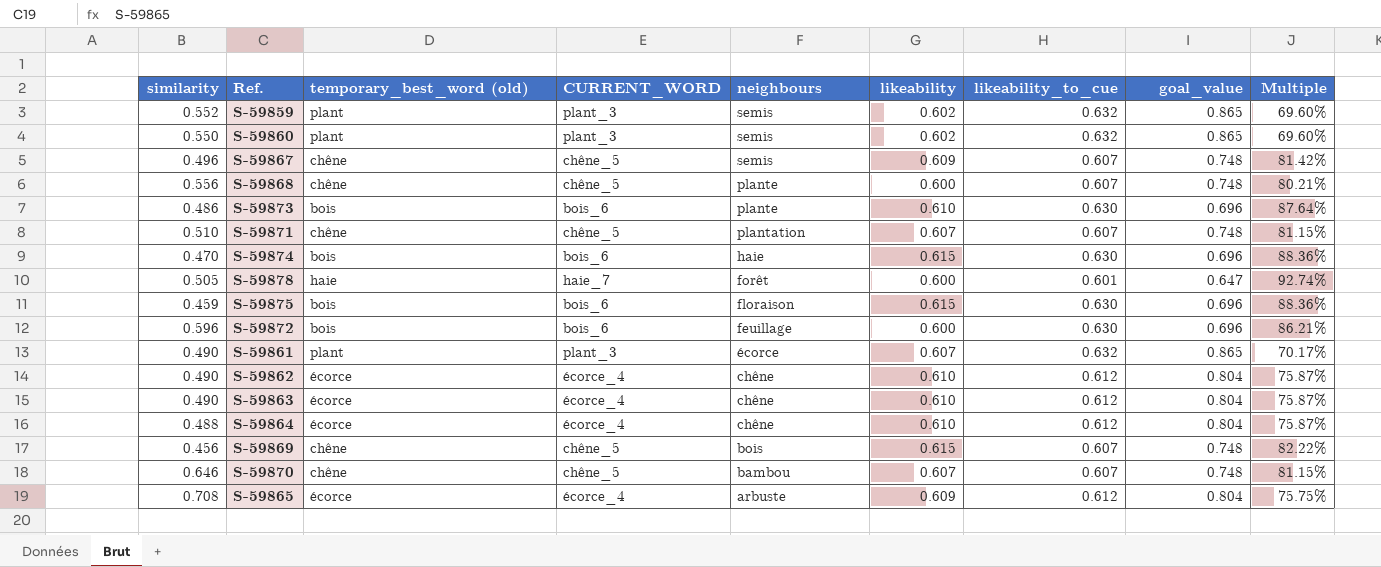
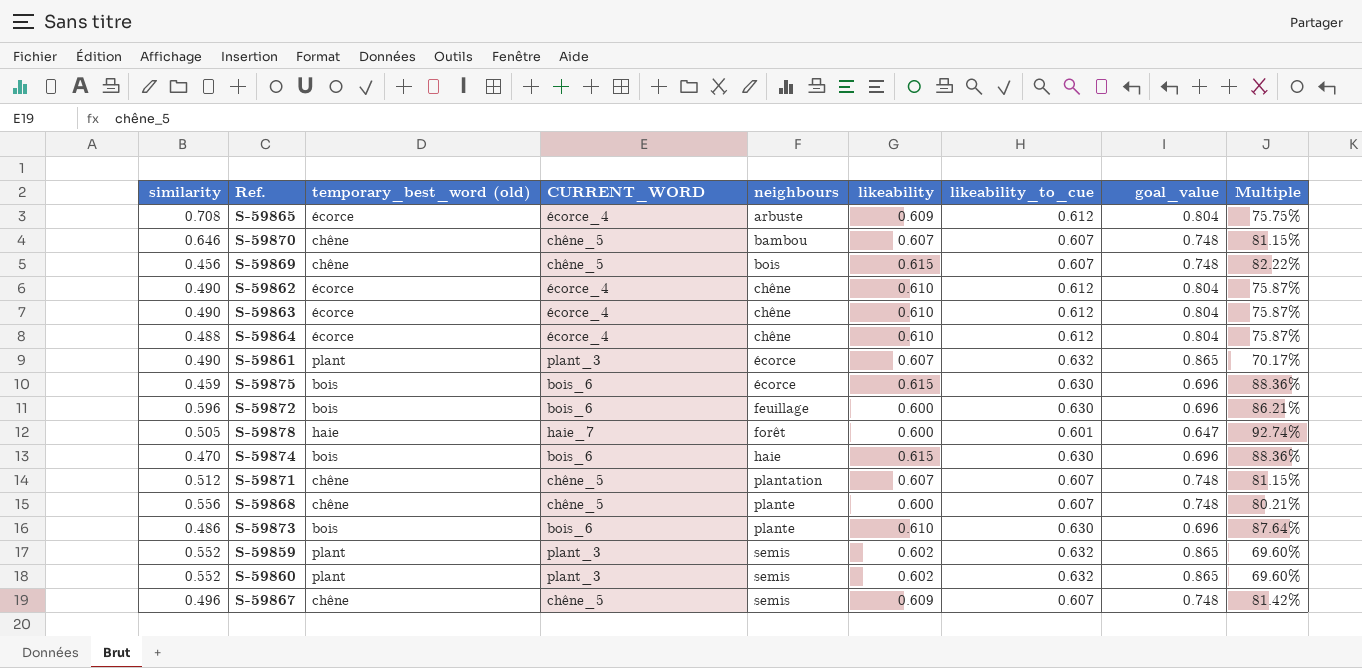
row order: neighbours descending -> neighbours ascending
S-59875 | neighbours: floraison -> écorce
S-59871 | similarity: 0.510 -> 0.512
S-59860 | similarity: 0.550 -> 0.552

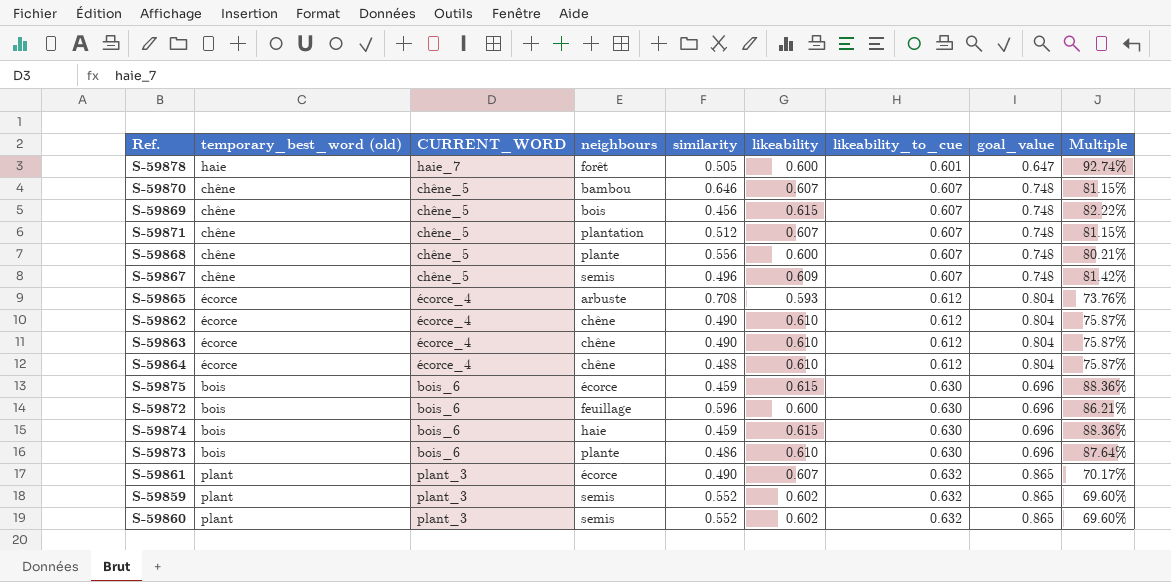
row order: neighbours ascending -> likeability_to_cue ascending
column similarity | position: 1 -> 5
S-59865 | likeability: 0.609 -> 0.593
S-59865 | Multiple: 75.75% -> 73.76%
S-59874 | similarity: 0.470 -> 0.459

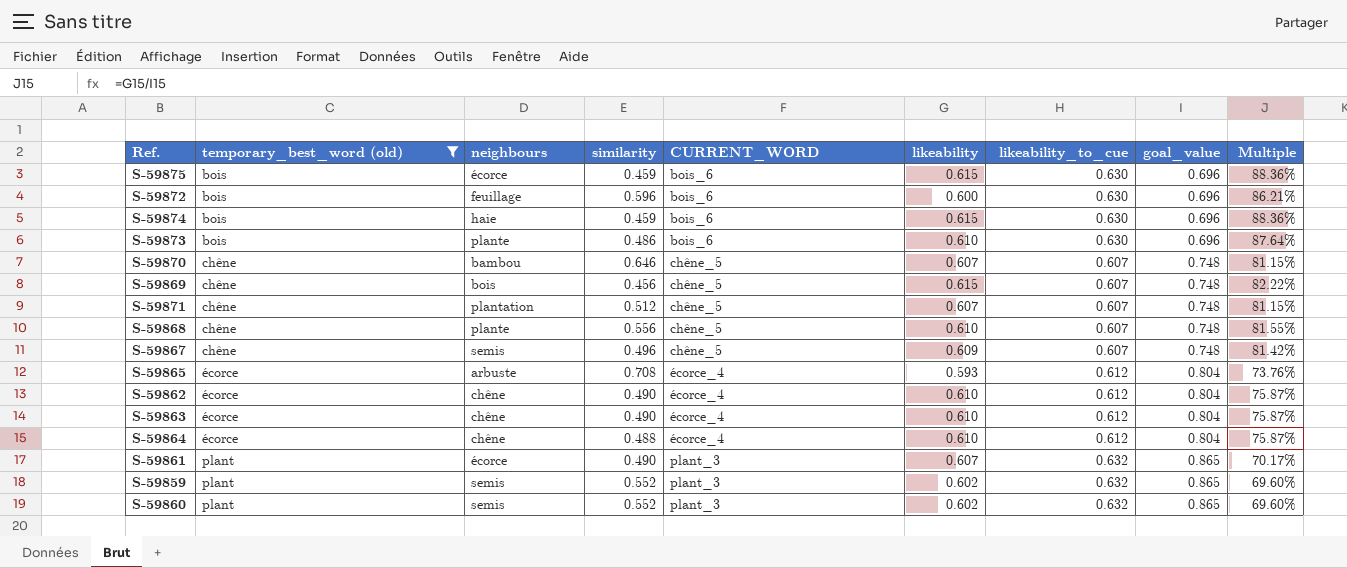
filter: none -> temporary_best_word (old) != haie
row order: likeability_to_cue ascending -> temporary_best_word (old) ascending
column CURRENT_WORD | position: 3 -> 5
S-59868 | likeability: 0.600 -> 0.610
S-59868 | Multiple: 80.21% -> 81.55%

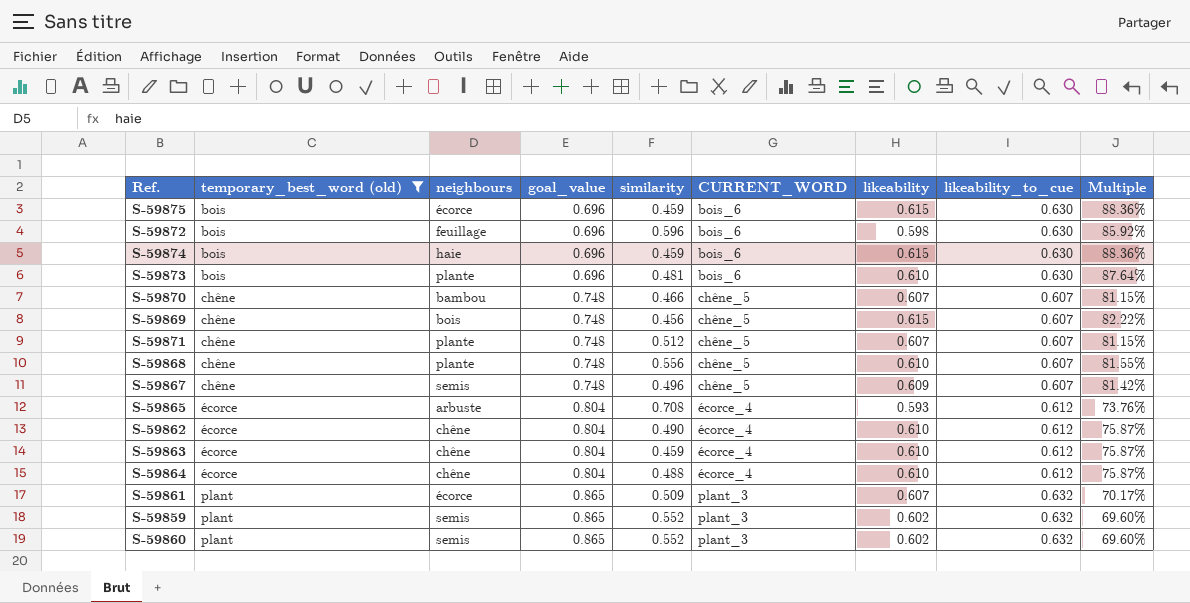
column goal_value | position: 8 -> 4
S-59872 | likeability: 0.600 -> 0.598
S-59872 | Multiple: 86.21% -> 85.92%
S-59873 | similarity: 0.486 -> 0.481
S-59870 | similarity: 0.646 -> 0.466
S-59871 | neighbours: plantation -> plante
S-59863 | similarity: 0.490 -> 0.459
S-59861 | similarity: 0.490 -> 0.509

